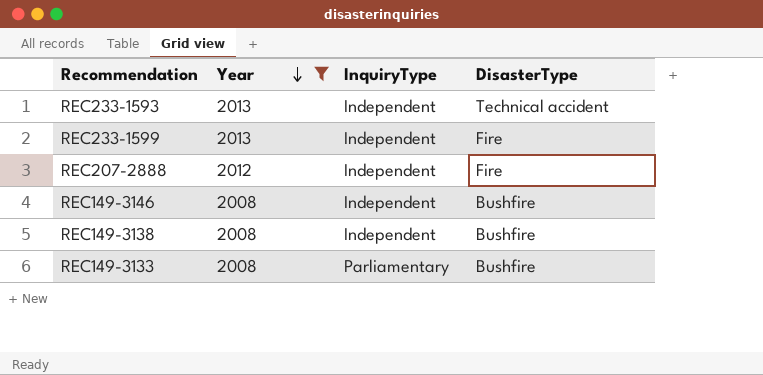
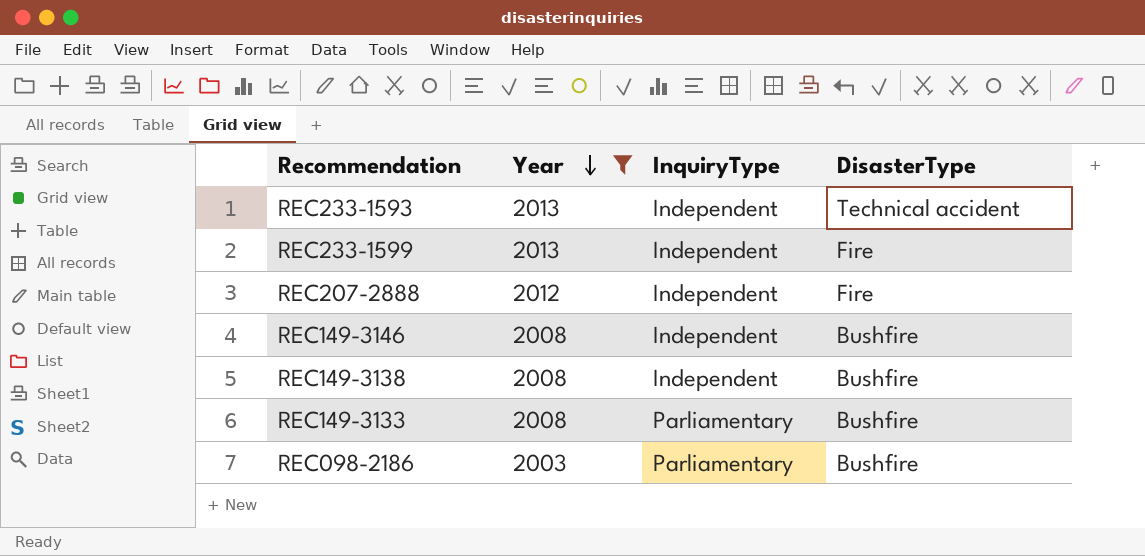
row REC098-2186: none -> 2003 | Parliamentary | Bushfire

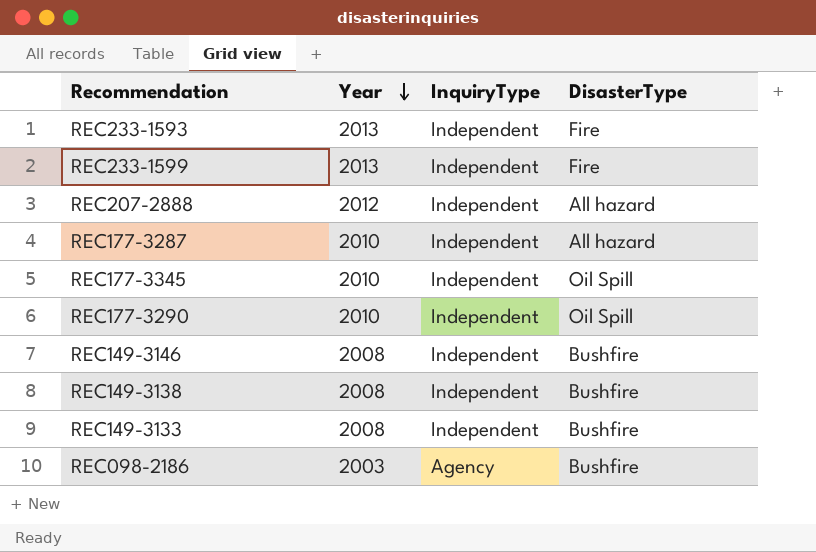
filter: Year != 2010 -> none
REC233-1593 | DisasterType: Technical accident -> Fire
REC207-2888 | DisasterType: Fire -> All hazard
REC149-3133 | InquiryType: Parliamentary -> Independent
REC098-2186 | InquiryType: Parliamentary -> Agency

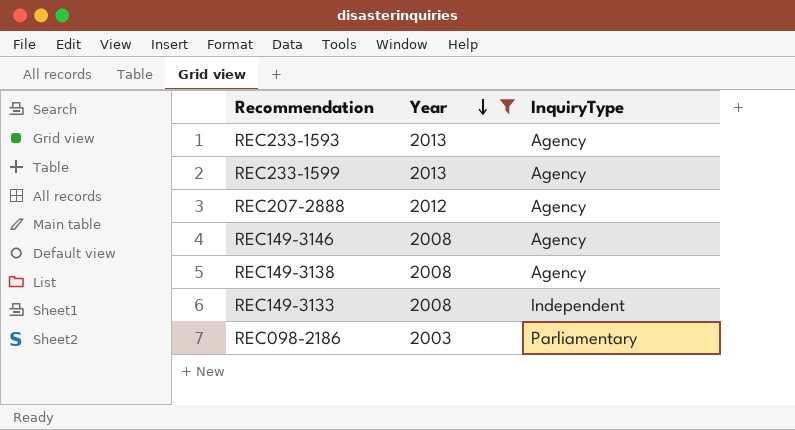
filter: none -> Year != 2010
column DisasterType | position: 4 -> none
REC233-1593 | InquiryType: Independent -> Agency
REC233-1599 | InquiryType: Independent -> Agency
REC207-2888 | InquiryType: Independent -> Agency
REC149-3146 | InquiryType: Independent -> Agency
REC149-3138 | InquiryType: Independent -> Agency
REC098-2186 | InquiryType: Agency -> Parliamentary

